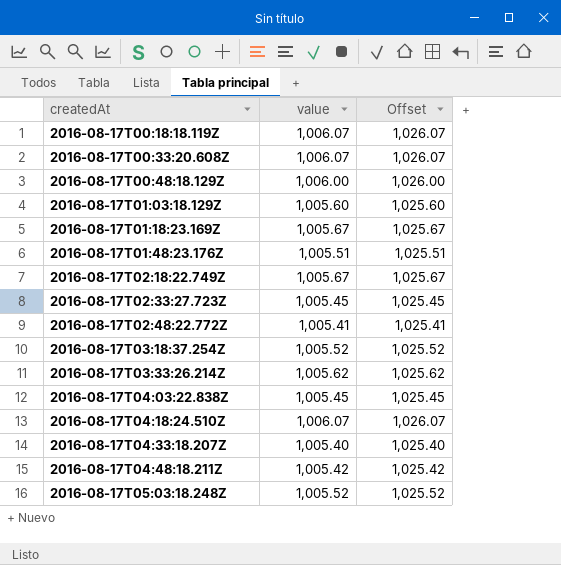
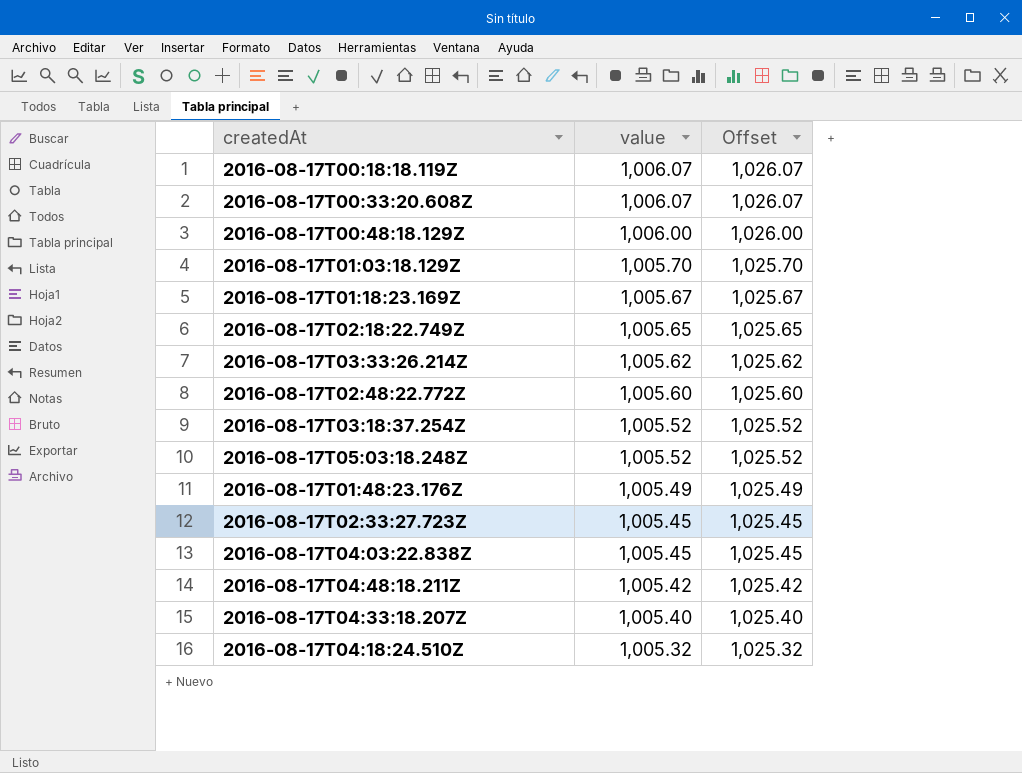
row order: createdAt ascending -> value descending
2016-08-17T01:03:18.129Z | value: 1,005.60 -> 1,005.70
2016-08-17T01:03:18.129Z | Offset: 1,025.60 -> 1,025.70
2016-08-17T02:18:22.749Z | value: 1,005.67 -> 1,005.65
2016-08-17T02:18:22.749Z | Offset: 1,025.67 -> 1,025.65
2016-08-17T02:48:22.772Z | value: 1,005.41 -> 1,005.60
2016-08-17T02:48:22.772Z | Offset: 1,025.41 -> 1,025.60
2016-08-17T01:48:23.176Z | value: 1,005.51 -> 1,005.49
2016-08-17T01:48:23.176Z | Offset: 1,025.51 -> 1,025.49
2016-08-17T04:18:24.510Z | value: 1,006.07 -> 1,005.32
2016-08-17T04:18:24.510Z | Offset: 1,026.07 -> 1,025.32

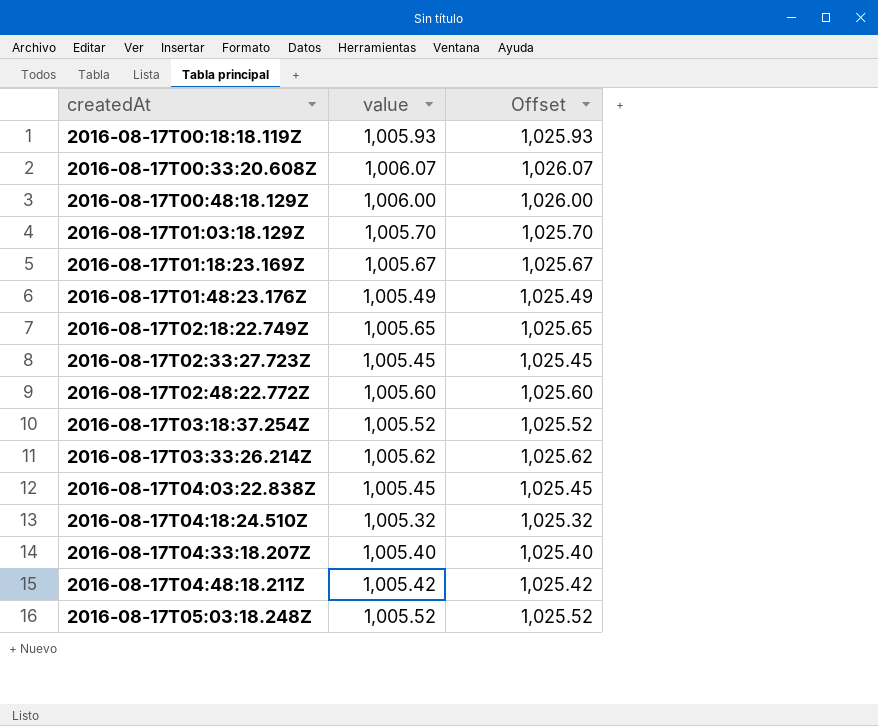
row order: value descending -> createdAt ascending
2016-08-17T00:18:18.119Z | value: 1,006.07 -> 1,005.93
2016-08-17T00:18:18.119Z | Offset: 1,026.07 -> 1,025.93

